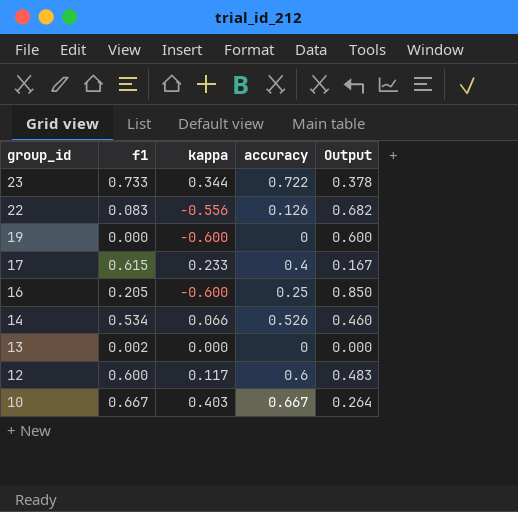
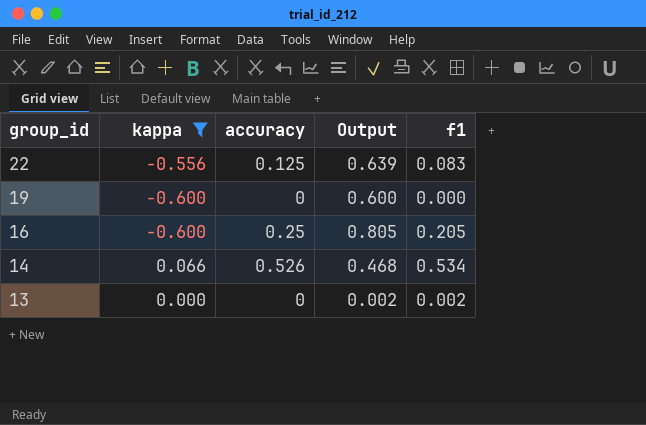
filter: none -> kappa <= 0.066
column Output | formula: [accuracy] - [kappa] -> [f1] - [kappa]
column f1 | position: 2 -> 5
22 | accuracy: 0.126 -> 0.125

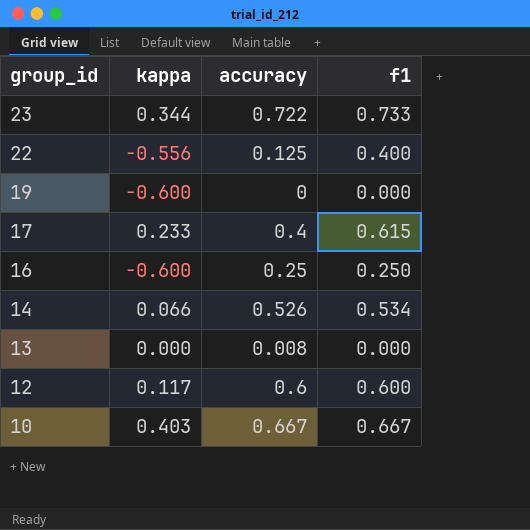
filter: kappa <= 0.066 -> none
column Output | formula: [f1] - [kappa] -> none
22 | f1: 0.083 -> 0.400
16 | f1: 0.205 -> 0.250
13 | accuracy: 0 -> 0.008
13 | f1: 0.002 -> 0.000

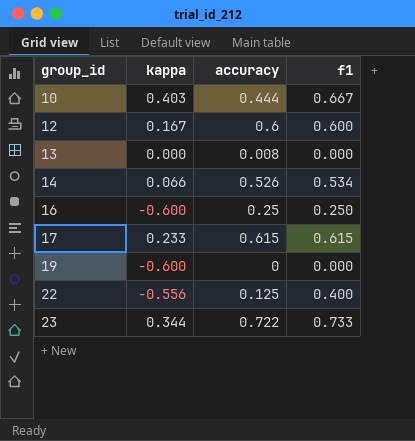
row order: group_id descending -> group_id ascending
10 | accuracy: 0.667 -> 0.444
12 | kappa: 0.117 -> 0.167
17 | accuracy: 0.4 -> 0.615

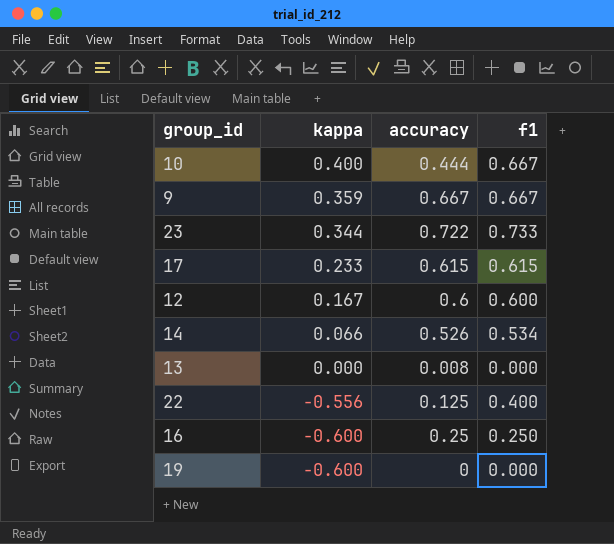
row order: group_id ascending -> kappa descending
10 | kappa: 0.403 -> 0.400
row 9: none -> 0.359 | 0.667 | 0.667

